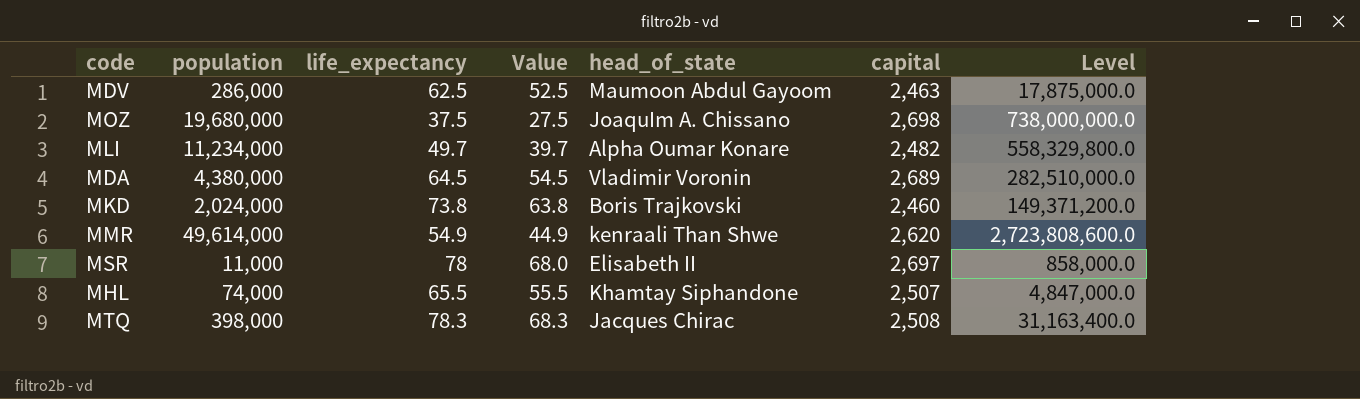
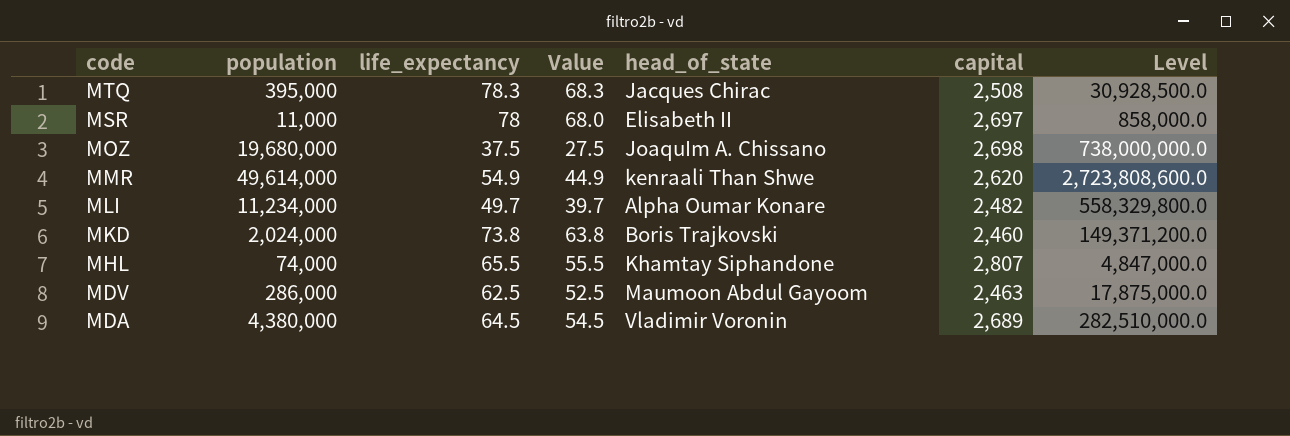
row order: none -> code descending
MTQ | population: 398,000 -> 395,000
MTQ | Level: 31,163,400.0 -> 30,928,500.0
MHL | capital: 2,507 -> 2,807

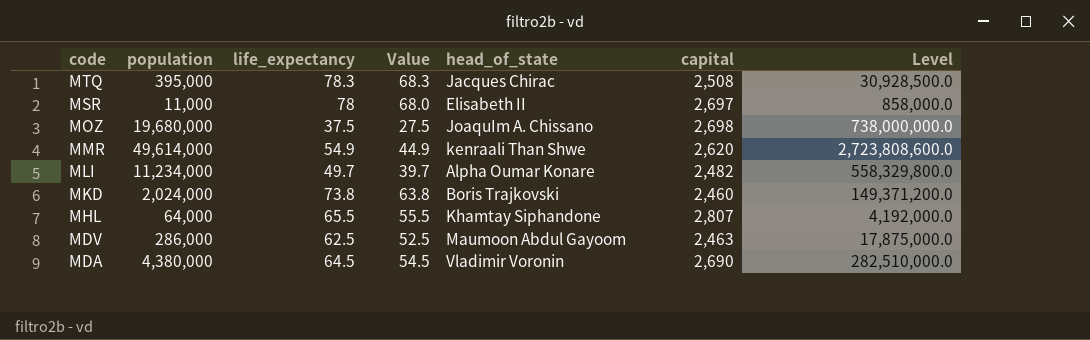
MHL | population: 74,000 -> 64,000
MHL | Level: 4,847,000.0 -> 4,192,000.0
MDA | capital: 2,689 -> 2,690

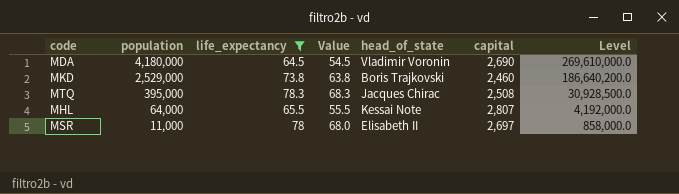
filter: none -> life_expectancy >= 64.5
row order: code descending -> population descending
MDA | population: 4,380,000 -> 4,180,000
MDA | Level: 282,510,000.0 -> 269,610,000.0
MKD | population: 2,024,000 -> 2,529,000
MKD | Level: 149,371,200.0 -> 186,640,200.0
MHL | head_of_state: Khamtay Siphandone -> Kessai Note

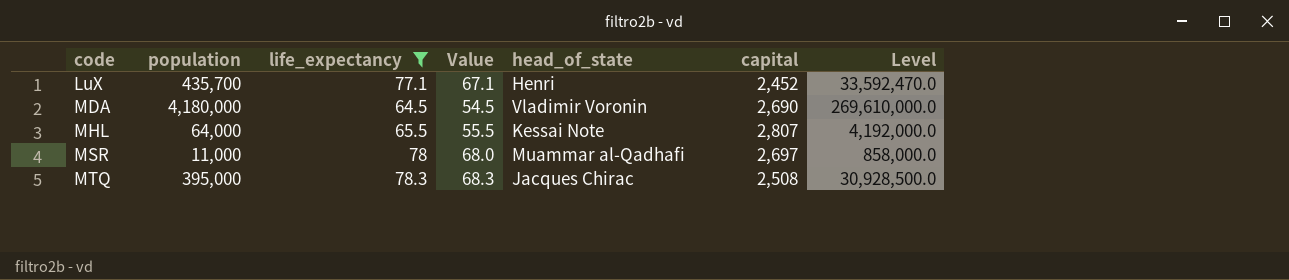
row order: population descending -> code ascending
row MKD: 2,529,000 | 73.8 | 63.8 | Boris Trajkovski | 2,460 | 186,640,200.0 -> none
row LuX: none -> 435,700 | 77.1 | 67.1 | Henri | 2,452 | 33,592,470.0
MSR | head_of_state: Elisabeth II -> Muammar al-Qadhafi

